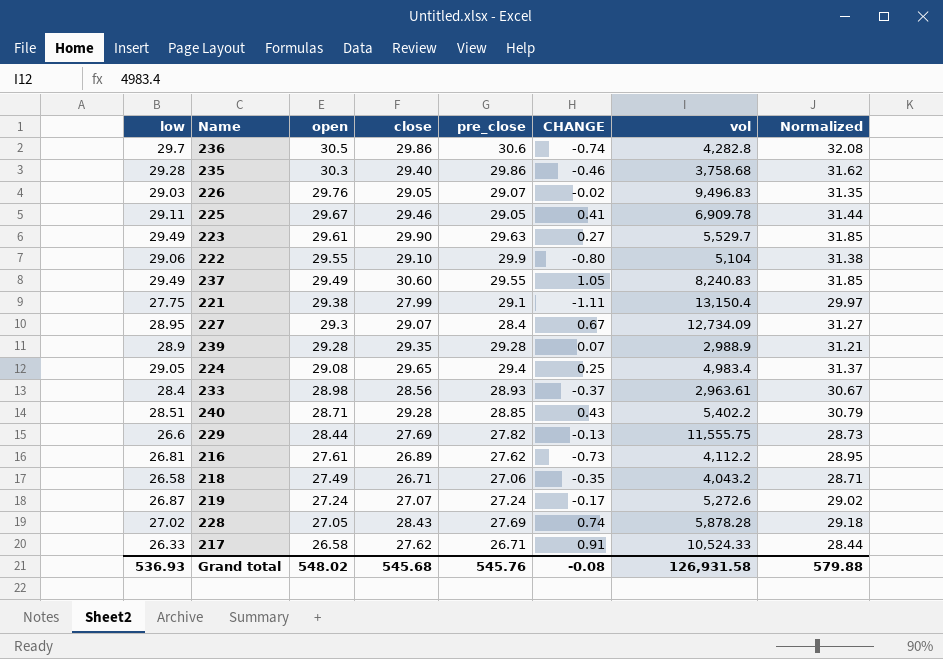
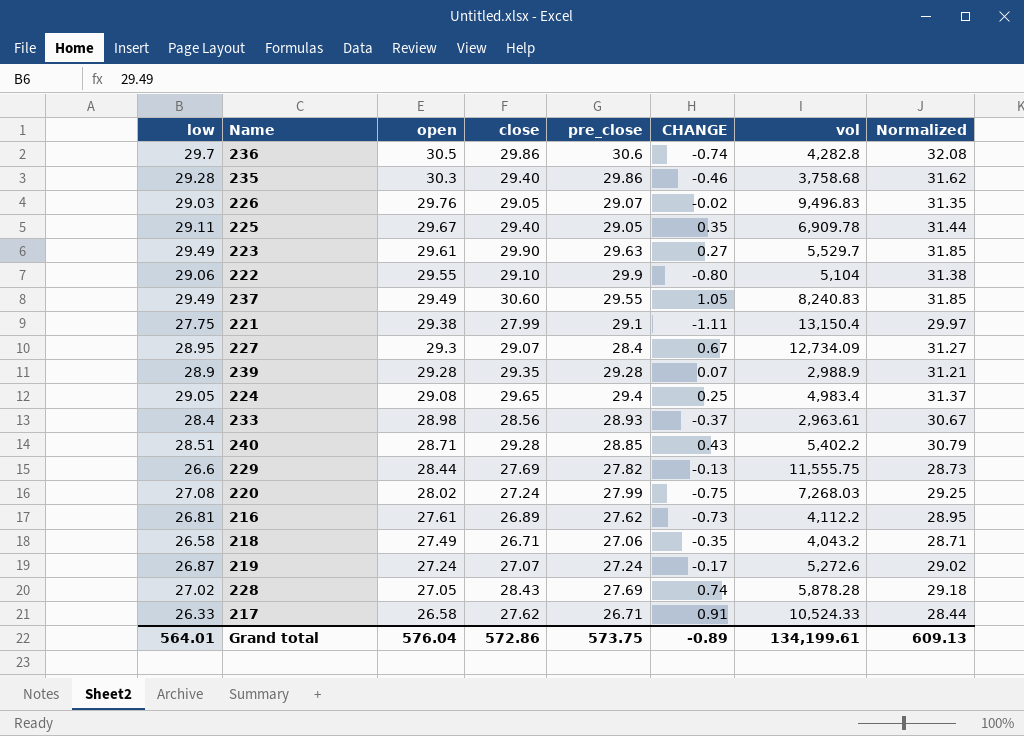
225 | close: 29.46 -> 29.40
225 | CHANGE: 0.41 -> 0.35
row 220: none -> 27.08 | 28.02 | 27.24 | 27.99 | -0.75 | 7,268.03 | 29.25
Grand total | low: 536.93 -> 564.01
Grand total | open: 548.02 -> 576.04
Grand total | close: 545.68 -> 572.86
Grand total | pre_close: 545.76 -> 573.75
Grand total | CHANGE: -0.08 -> -0.89
Grand total | vol: 126,931.58 -> 134,199.61
Grand total | Normalized: 579.88 -> 609.13

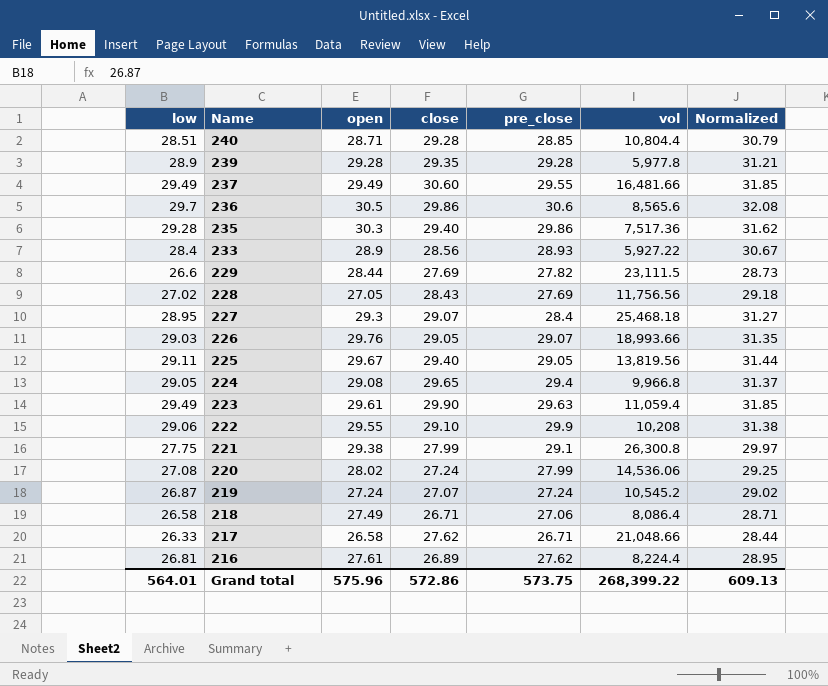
row order: open descending -> Name descending
column CHANGE | formula: [close] - [pre_close] -> none
240 | vol: 5,402.2 -> 10,804.4
239 | vol: 2,988.9 -> 5,977.8
237 | vol: 8,240.83 -> 16,481.66
236 | vol: 4,282.8 -> 8,565.6
235 | vol: 3,758.68 -> 7,517.36
233 | open: 28.98 -> 28.9
233 | vol: 2,963.61 -> 5,927.22
229 | vol: 11,555.75 -> 23,111.5
228 | vol: 5,878.28 -> 11,756.56
227 | vol: 12,734.09 -> 25,468.18
226 | vol: 9,496.83 -> 18,993.66
225 | vol: 6,909.78 -> 13,819.56
224 | vol: 4,983.4 -> 9,966.8
223 | vol: 5,529.7 -> 11,059.4
222 | vol: 5,104 -> 10,208
221 | vol: 13,150.4 -> 26,300.8
220 | vol: 7,268.03 -> 14,536.06
219 | vol: 5,272.6 -> 10,545.2
218 | vol: 4,043.2 -> 8,086.4
217 | vol: 10,524.33 -> 21,048.66
216 | vol: 4,112.2 -> 8,224.4
Grand total | open: 576.04 -> 575.96
Grand total | vol: 134,199.61 -> 268,399.22

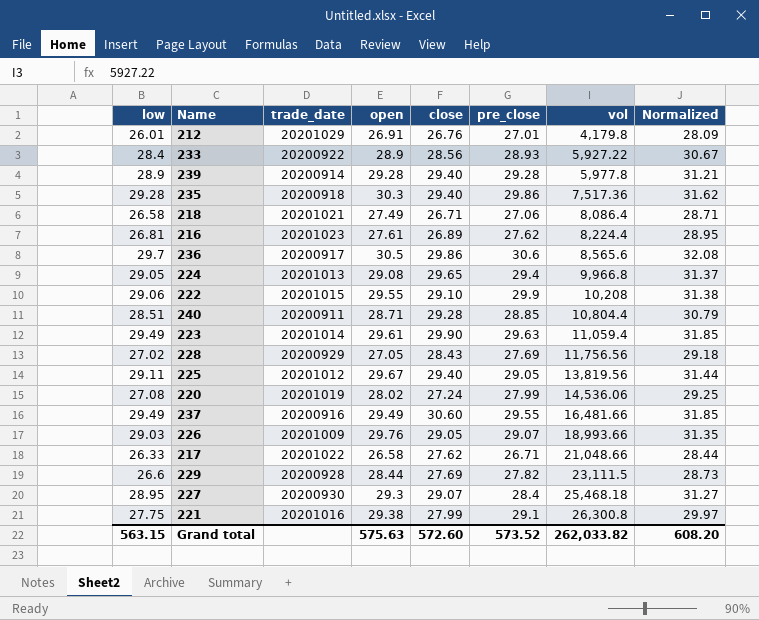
row order: Name descending -> vol ascending
column trade_date | position: none -> 3
row 219: 26.87 | 27.24 | 27.07 | 27.24 | 10,545.2 | 29.02 -> none
row 212: none -> 26.01 | 20201029 | 26.91 | 26.76 | 27.01 | 4,179.8 | 28.09
239 | close: 29.35 -> 29.40
Grand total | low: 564.01 -> 563.15
Grand total | open: 575.96 -> 575.63
Grand total | close: 572.86 -> 572.60
Grand total | pre_close: 573.75 -> 573.52
Grand total | vol: 268,399.22 -> 262,033.82
Grand total | Normalized: 609.13 -> 608.20

